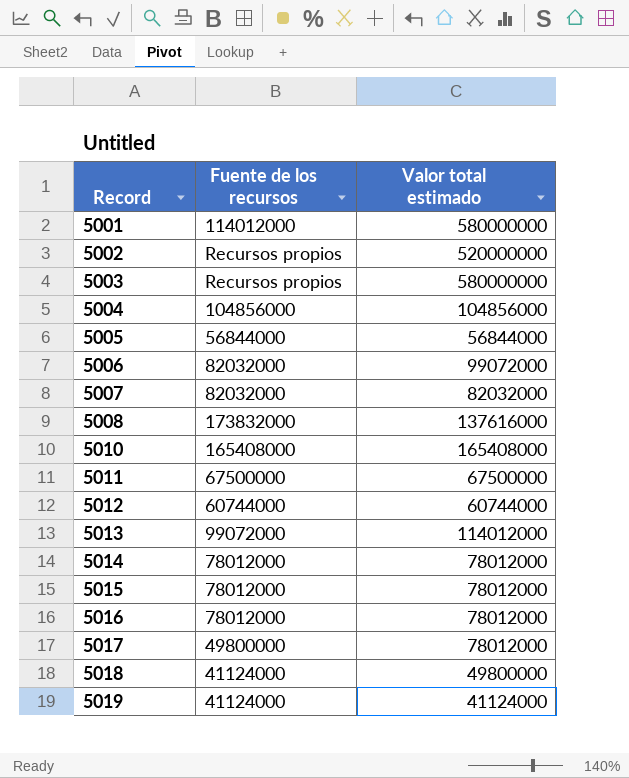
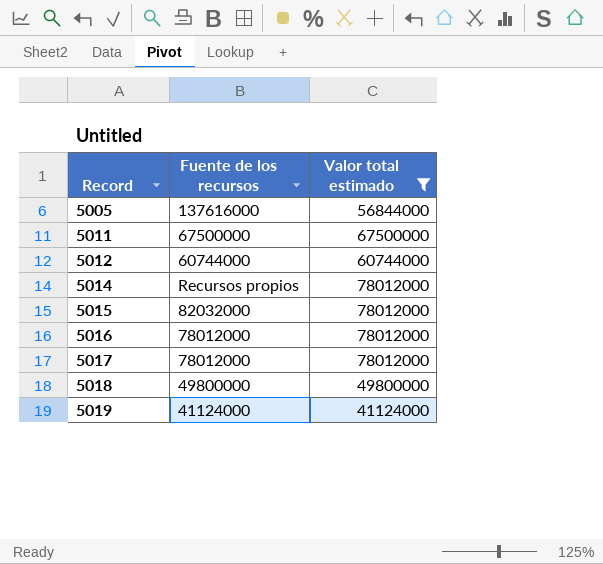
filter: none -> Valor total estimado <= 78012000
5005 | Fuente de los recursos: 56844000 -> 137616000
5014 | Fuente de los recursos: 78012000 -> Recursos propios
5015 | Fuente de los recursos: 78012000 -> 82032000
5017 | Fuente de los recursos: 49800000 -> 78012000
5018 | Fuente de los recursos: 41124000 -> 49800000

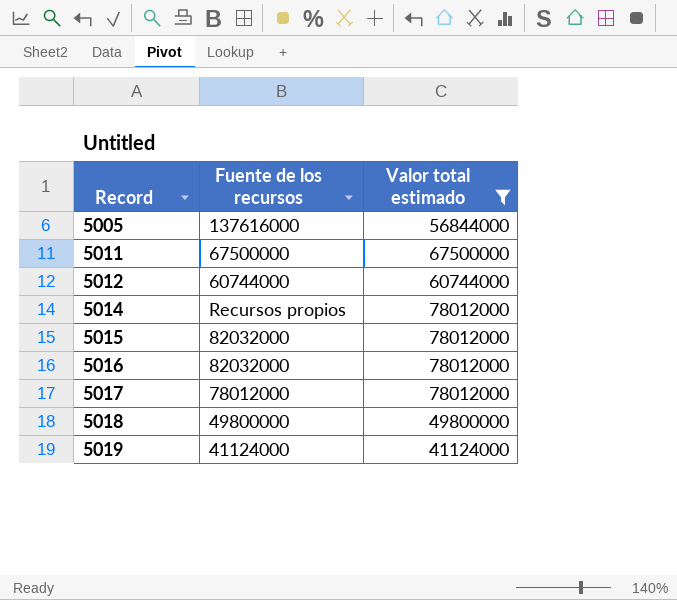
5016 | Fuente de los recursos: 78012000 -> 82032000

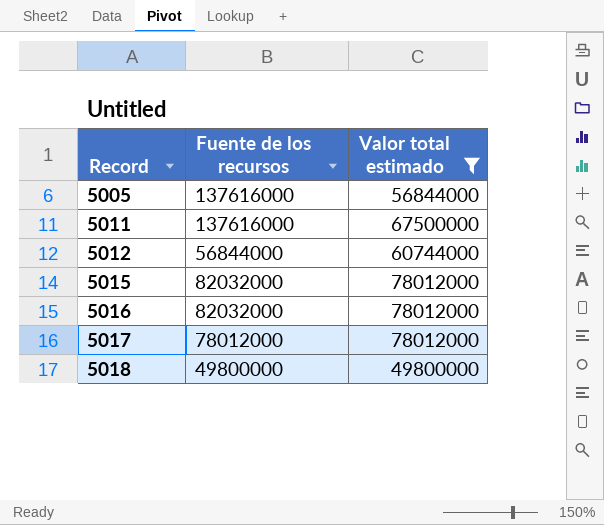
row 5014: Recursos propios | 78012000 -> none
row 5019: 41124000 | 41124000 -> none
5011 | Fuente de los recursos: 67500000 -> 137616000
5012 | Fuente de los recursos: 60744000 -> 56844000

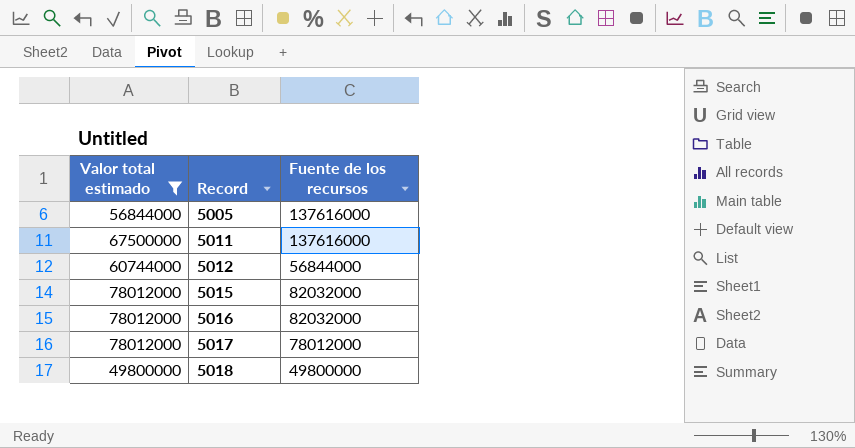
column Valor total estimado | position: 3 -> 1

